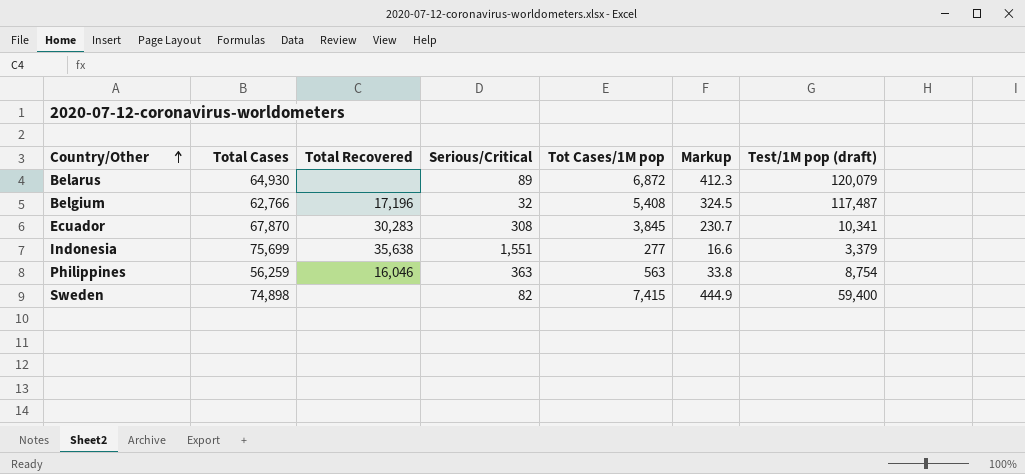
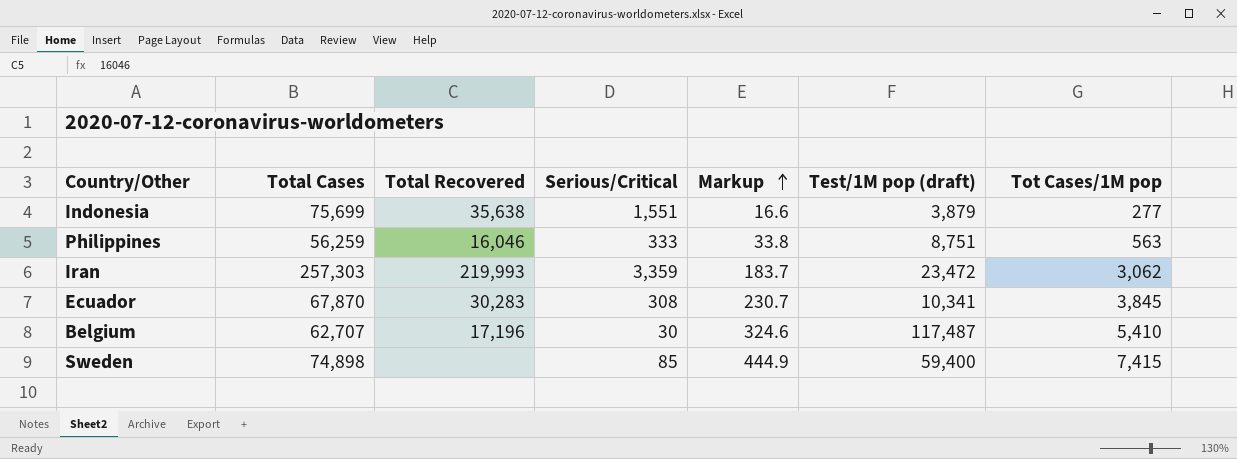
row order: Country/Other ascending -> Markup ascending
column Tot Cases/1M pop | position: 5 -> 7
row Belarus: 64,930 | none | 89 | 6,872 | 412.3 | 120,079 -> none
Indonesia | Test/1M pop (draft): 3,379 -> 3,879
Philippines | Serious/Critical: 363 -> 333
Philippines | Test/1M pop (draft): 8,754 -> 8,751
row Iran: none -> 257,303 | 219,993 | 3,359 | 183.7 | 23,472 | 3,062
Belgium | Total Cases: 62,766 -> 62,707
Belgium | Serious/Critical: 32 -> 30
Belgium | Markup: 324.5 -> 324.6
Belgium | Tot Cases/1M pop: 5,408 -> 5,410
Sweden | Serious/Critical: 82 -> 85

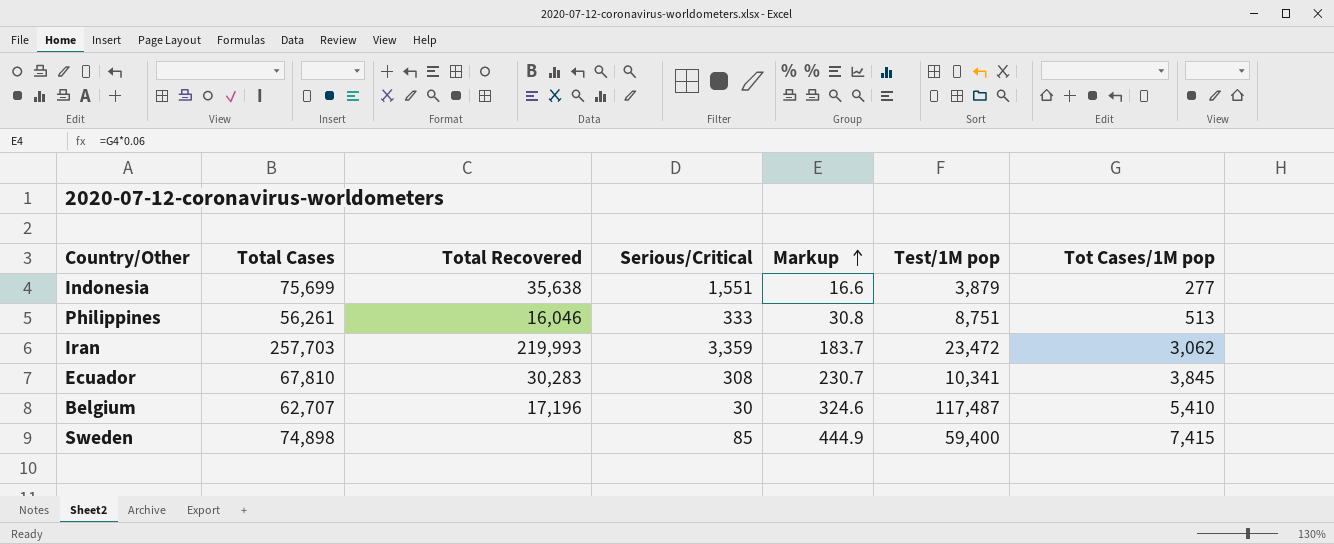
column name: Test/1M pop (draft) -> Test/1M pop
Philippines | Total Cases: 56,259 -> 56,261
Philippines | Markup: 33.8 -> 30.8
Philippines | Tot Cases/1M pop: 563 -> 513
Iran | Total Cases: 257,303 -> 257,703
Ecuador | Total Cases: 67,870 -> 67,810

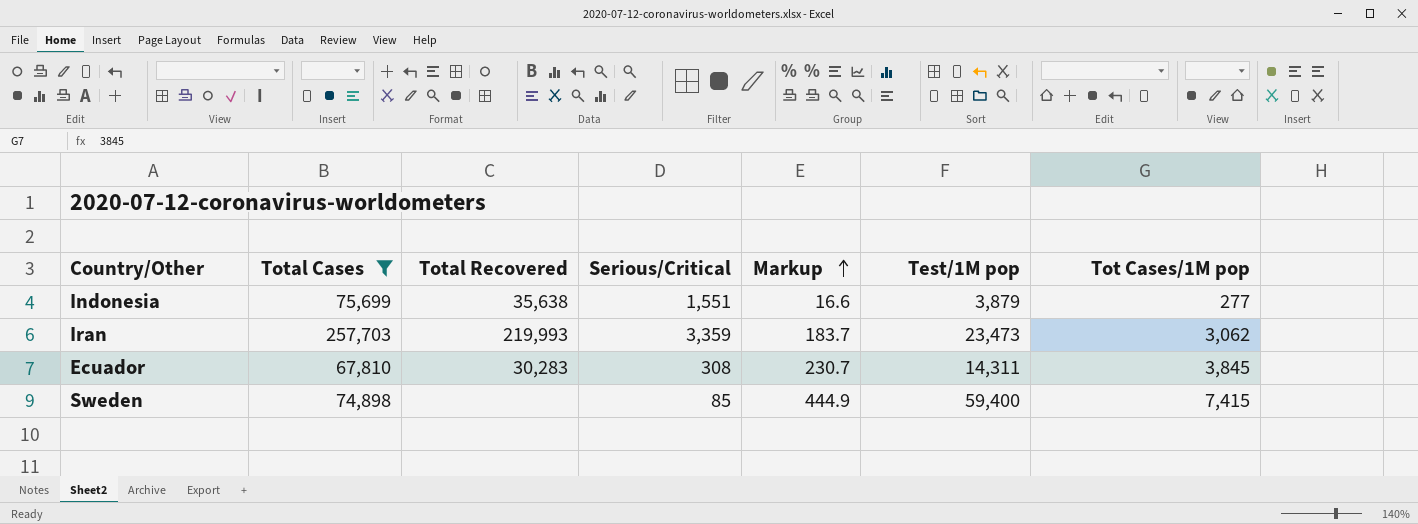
filter: none -> Total Cases >= 67,810
Iran | Test/1M pop: 23,472 -> 23,473
Ecuador | Test/1M pop: 10,341 -> 14,311

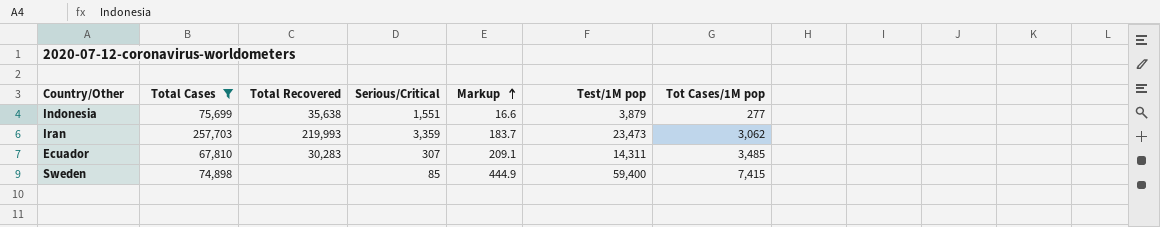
Ecuador | Serious/Critical: 308 -> 307
Ecuador | Markup: 230.7 -> 209.1
Ecuador | Tot Cases/1M pop: 3,845 -> 3,485

